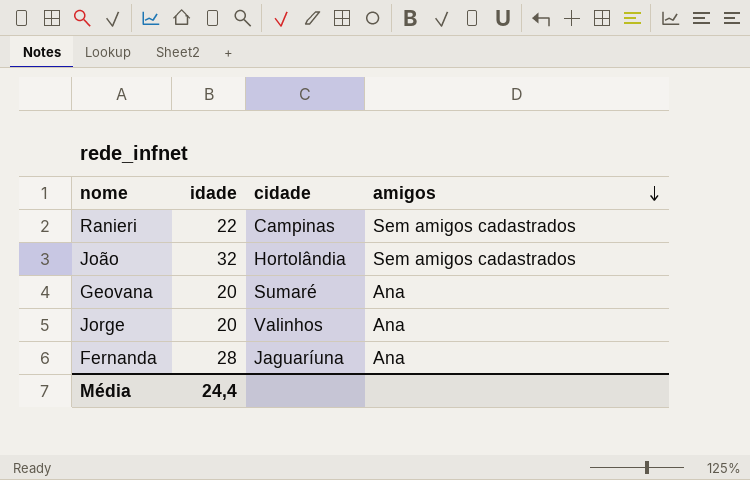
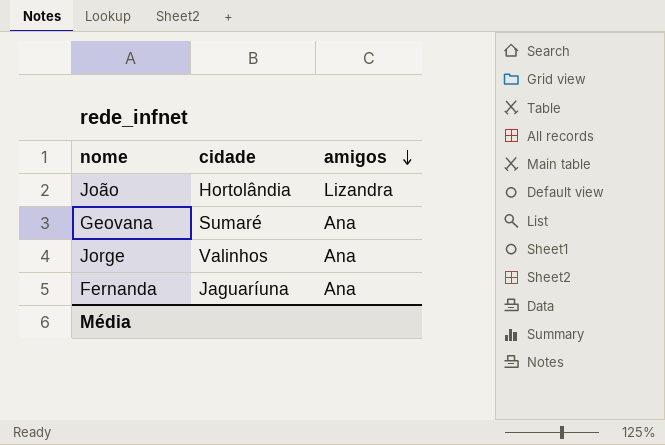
column idade | position: 2 -> none
row Ranieri: 22 | Campinas | Sem amigos cadastrados -> none
João | amigos: Sem amigos cadastrados -> Lizandra

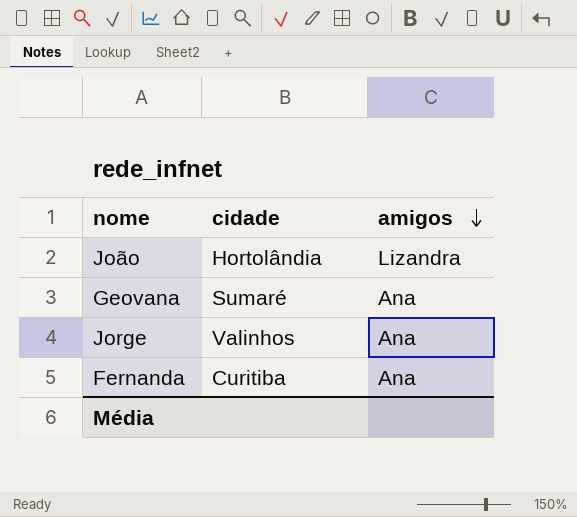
Fernanda | cidade: Jaguaríuna -> Curitiba

